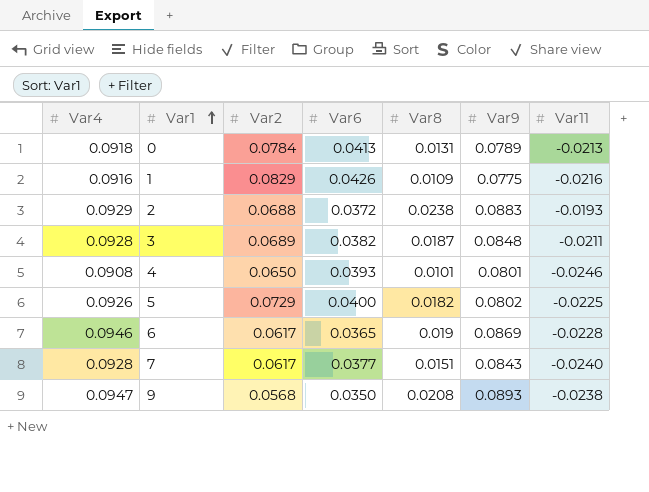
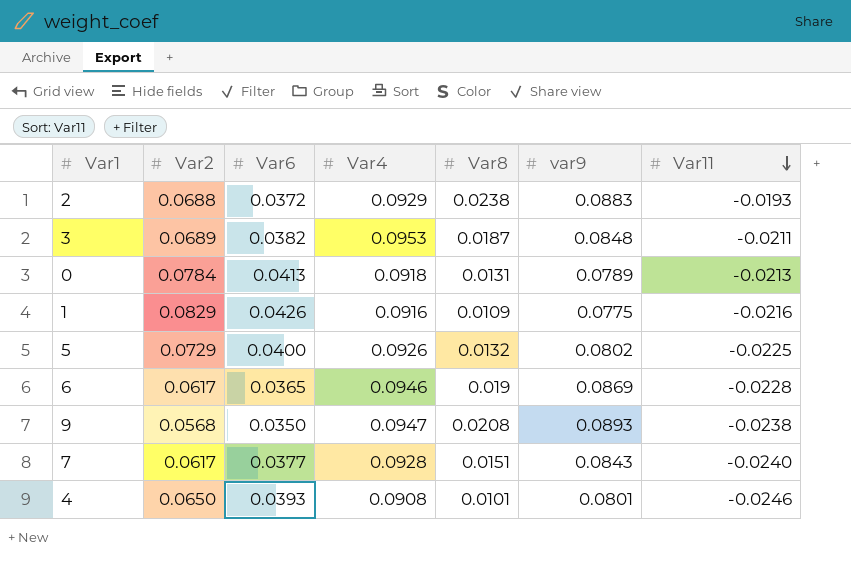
row order: Var1 ascending -> Var11 descending
column Var4 | position: 1 -> 4
column name: Var9 -> var9
3 | Var4: 0.0928 -> 0.0953
5 | Var8: 0.0182 -> 0.0132

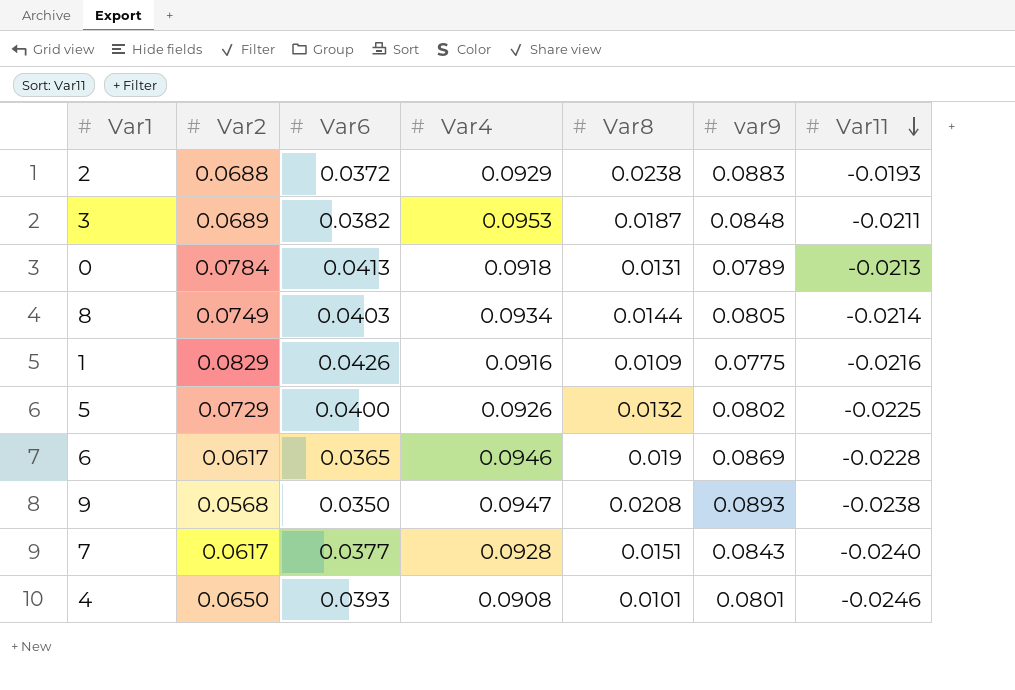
row 8: none -> 0.0749 | 0.0403 | 0.0934 | 0.0144 | 0.0805 | -0.0214

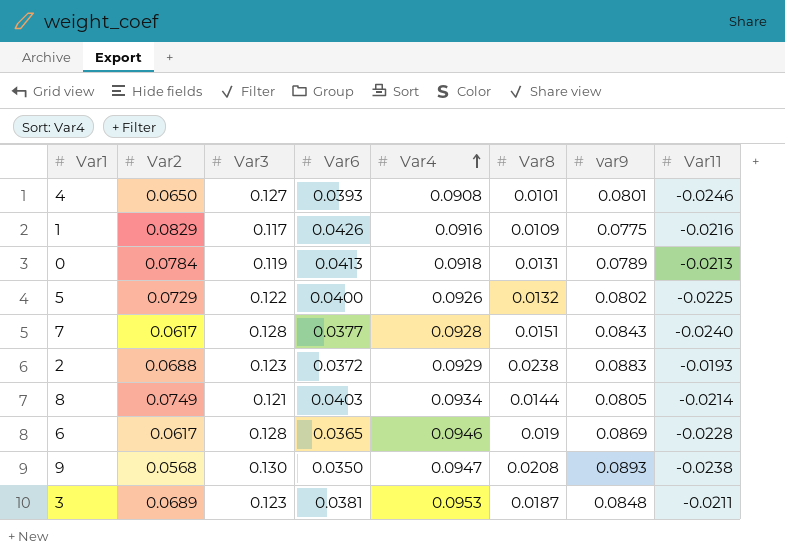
row order: Var11 descending -> Var4 ascending
column Var3 | position: none -> 3
3 | Var6: 0.0382 -> 0.0381

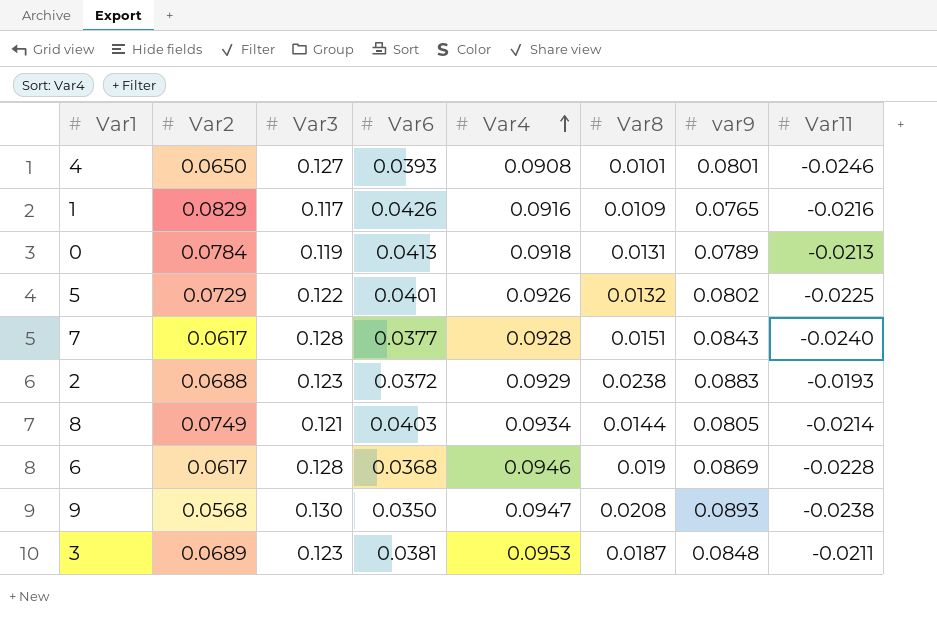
1 | var9: 0.0775 -> 0.0765
5 | Var6: 0.0400 -> 0.0401
6 | Var6: 0.0365 -> 0.0368

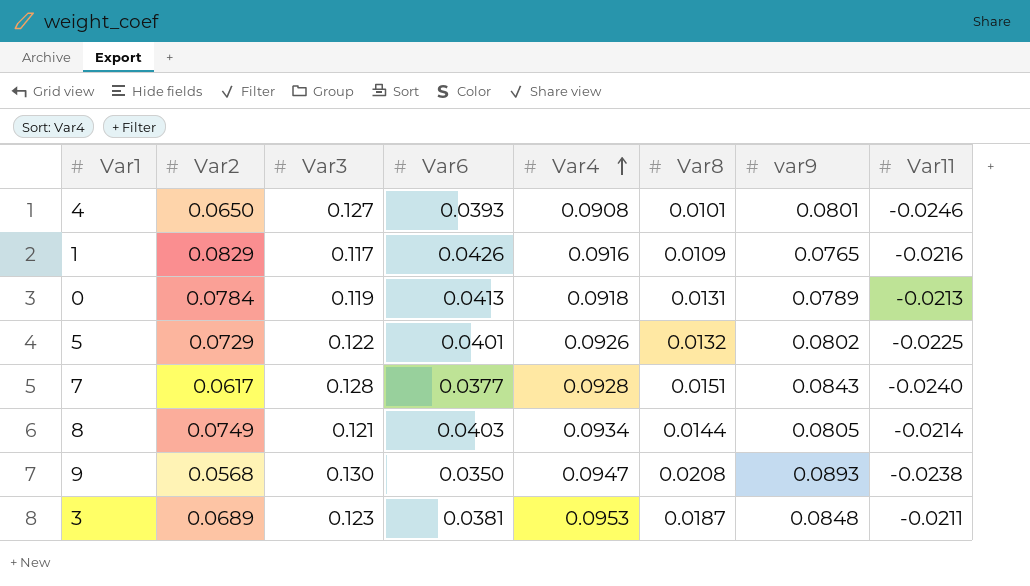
row 2: 0.0688 | 0.123 | 0.0372 | 0.0929 | 0.0238 | 0.0883 | -0.0193 -> none
row 6: 0.0617 | 0.128 | 0.0368 | 0.0946 | 0.019 | 0.0869 | -0.0228 -> none

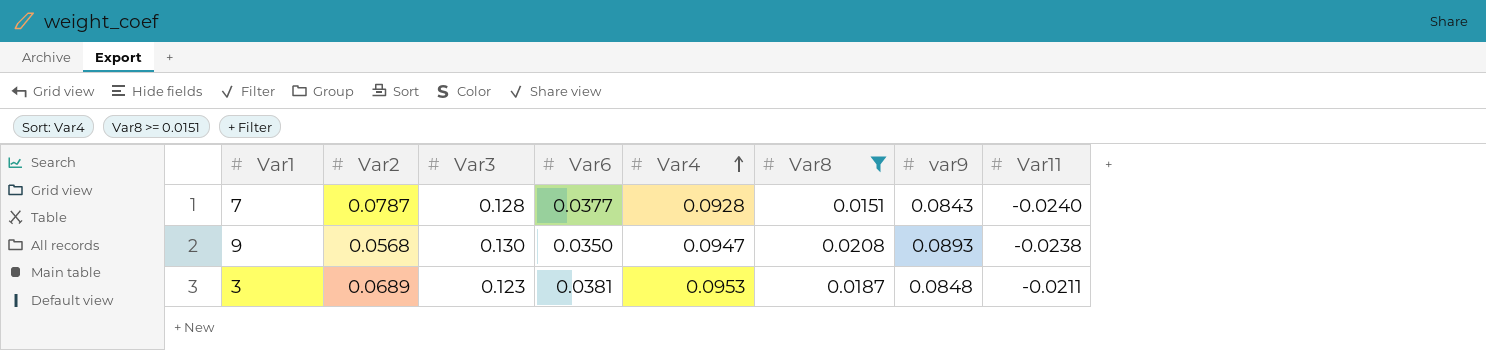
filter: none -> Var8 >= 0.0151
7 | Var2: 0.0617 -> 0.0787

